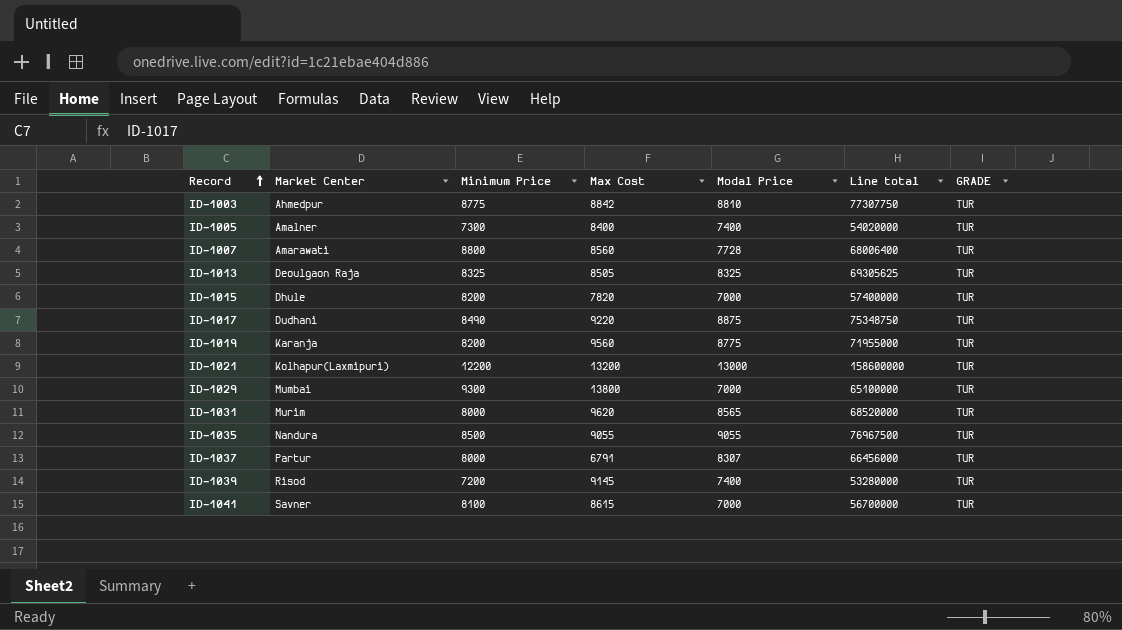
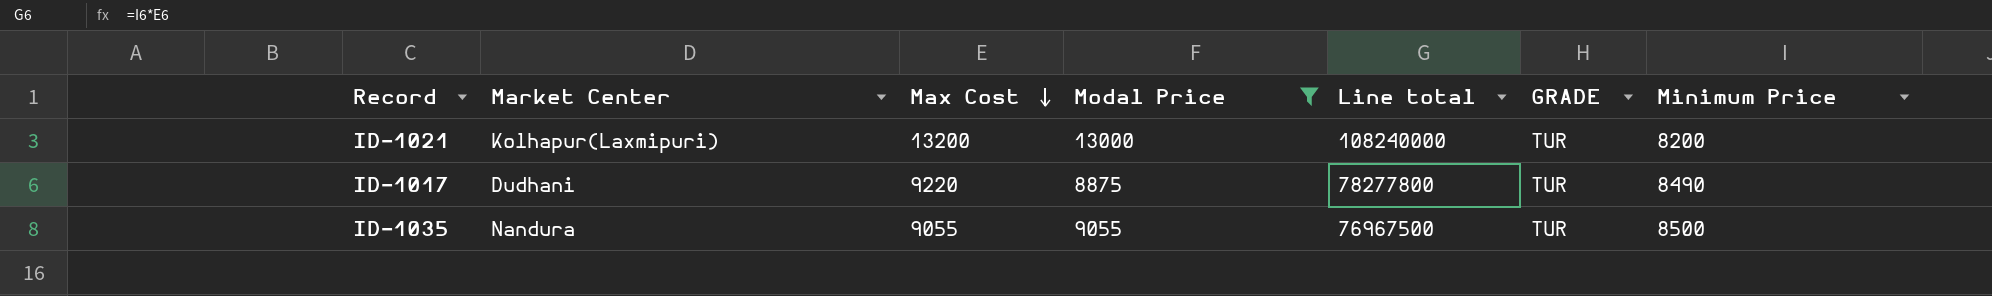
filter: none -> Modal Price >= 8875
row order: Record ascending -> Max Cost descending
column Line total | formula: [Minimum Price] * [Modal Price] -> [Max Cost] * [Minimum Price]
column Minimum Price | position: 3 -> 7
ID-1021 | Minimum Price: 12200 -> 8200

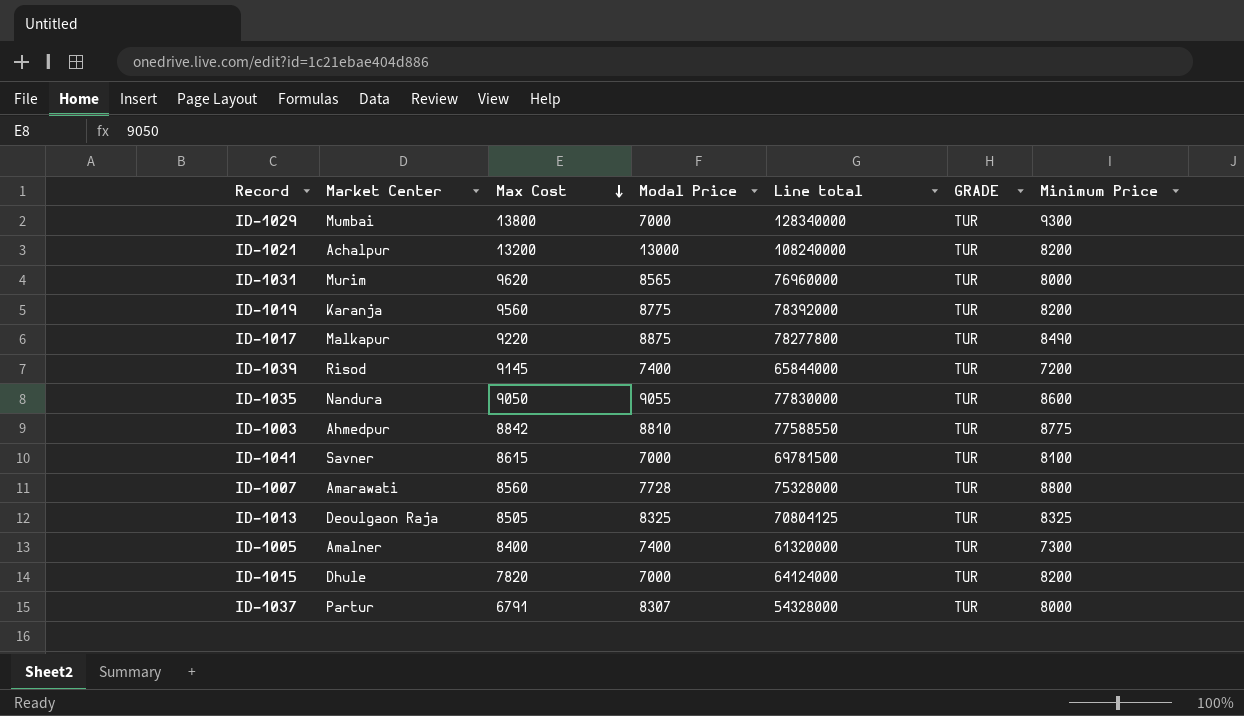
filter: Modal Price >= 8875 -> none
ID-1021 | Market Center: Kolhapur(Laxmipuri) -> Achalpur
ID-1017 | Market Center: Dudhani -> Malkapur
ID-1035 | Max Cost: 9055 -> 9050
ID-1035 | Line total: 76967500 -> 77830000
ID-1035 | Minimum Price: 8500 -> 8600

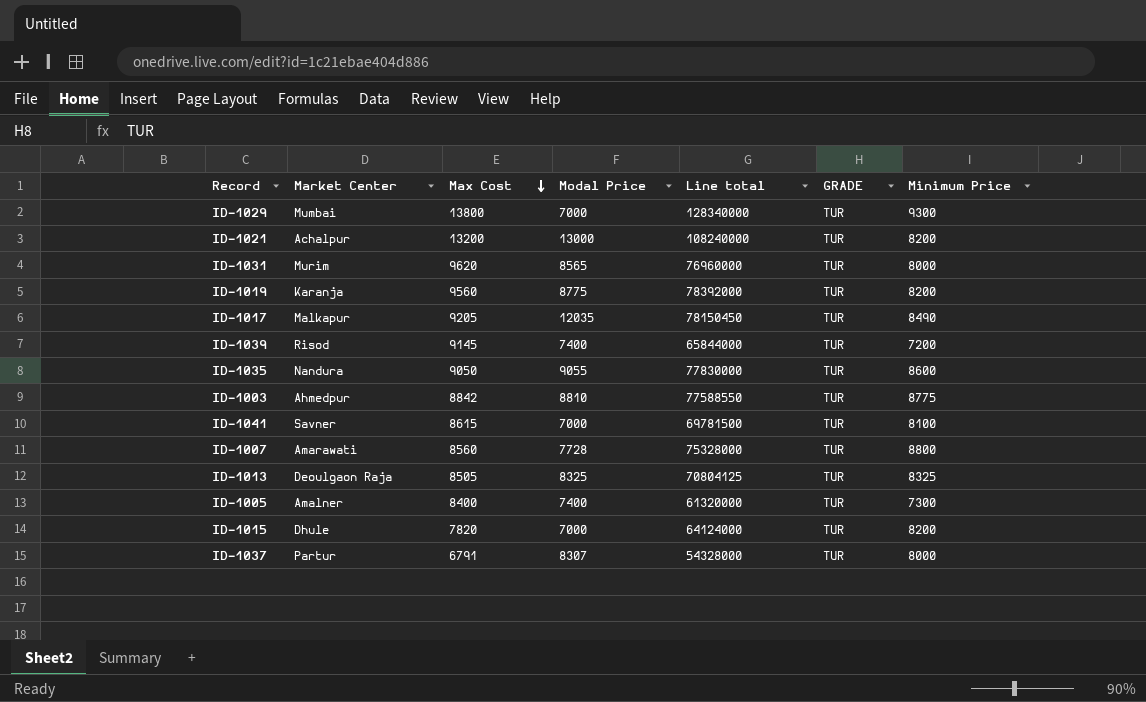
ID-1017 | Max Cost: 9220 -> 9205
ID-1017 | Modal Price: 8875 -> 12035
ID-1017 | Line total: 78277800 -> 78150450

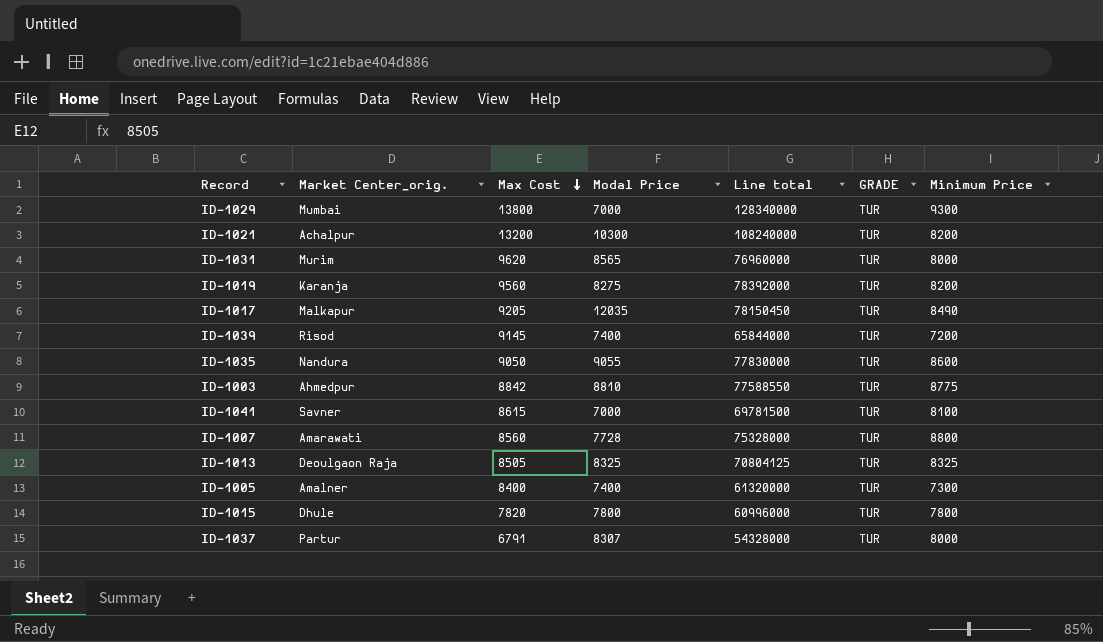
column name: Market Center -> Market Center_orig.
ID-1021 | Modal Price: 13000 -> 10300
ID-1019 | Modal Price: 8775 -> 8275
ID-1015 | Modal Price: 7000 -> 7800
ID-1015 | Line total: 64124000 -> 60996000
ID-1015 | Minimum Price: 8200 -> 7800

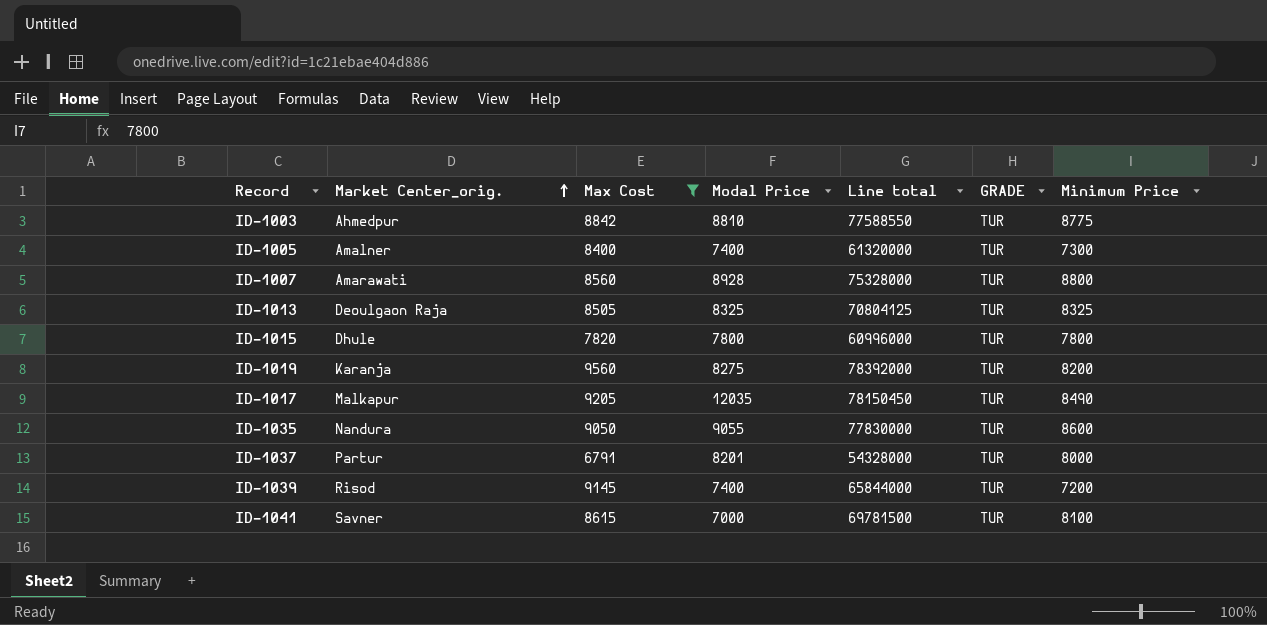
filter: none -> Max Cost <= 9560
row order: Max Cost descending -> Market Center_orig. ascending
ID-1007 | Modal Price: 7728 -> 8928
ID-1037 | Modal Price: 8307 -> 8201

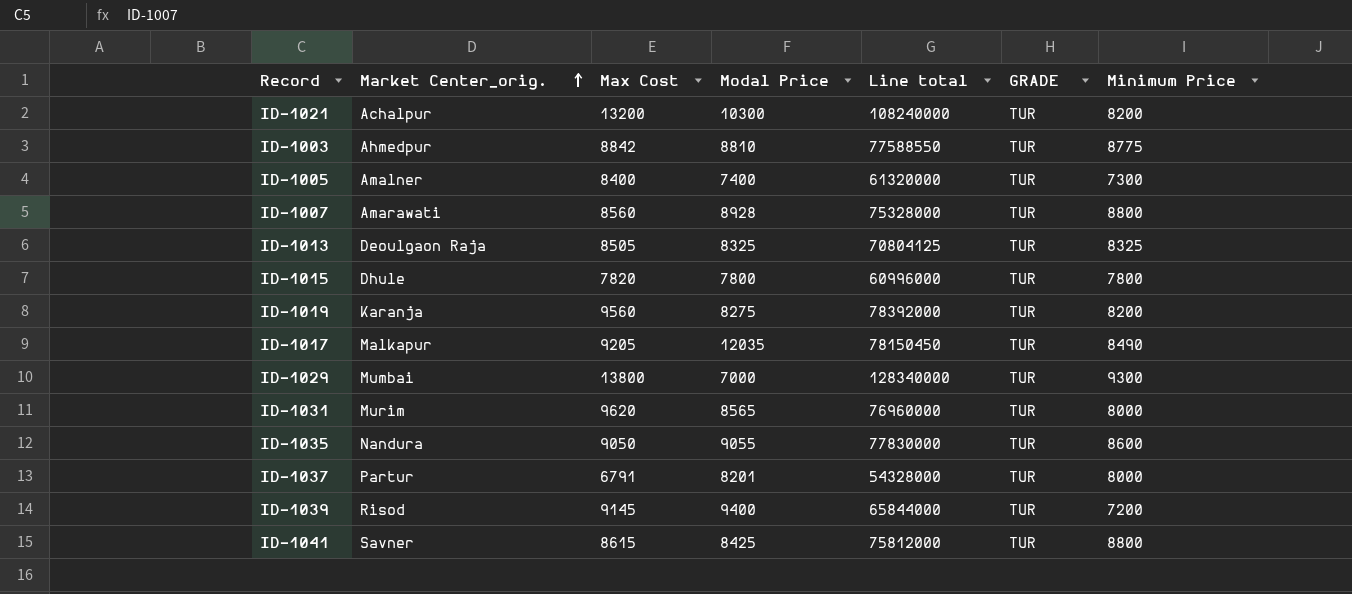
filter: Max Cost <= 9560 -> none
ID-1039 | Modal Price: 7400 -> 9400
ID-1041 | Modal Price: 7000 -> 8425
ID-1041 | Line total: 69781500 -> 75812000
ID-1041 | Minimum Price: 8100 -> 8800

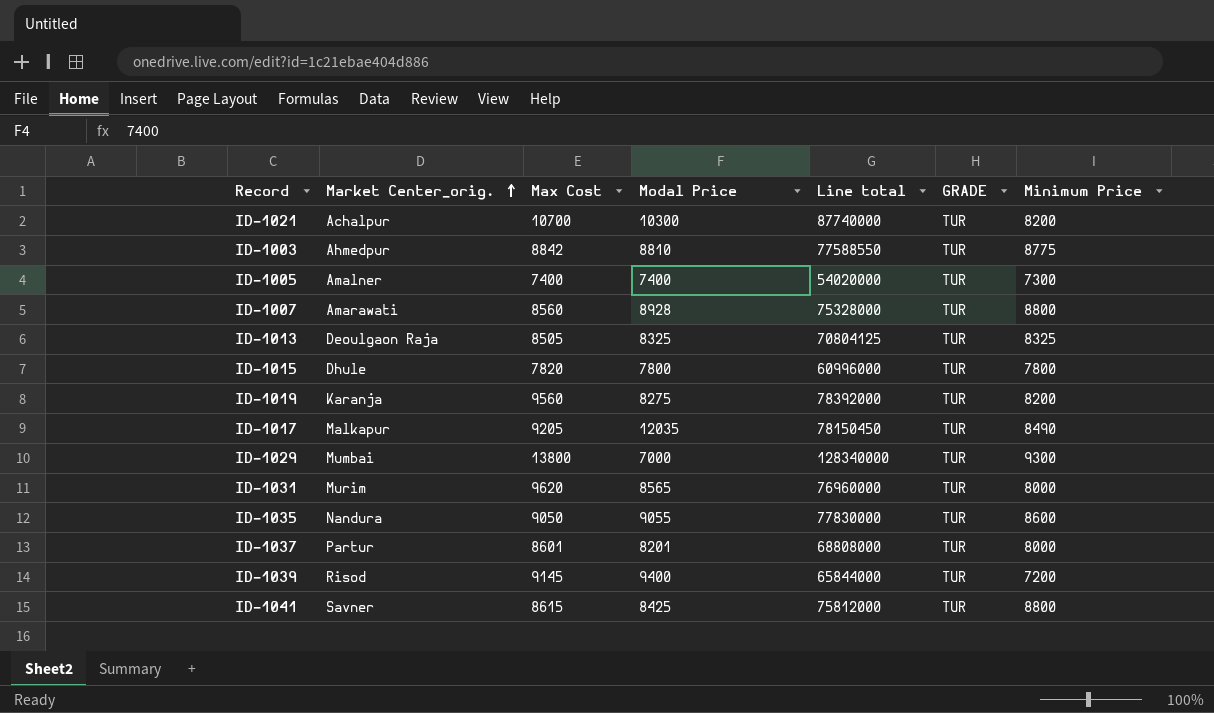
ID-1021 | Max Cost: 13200 -> 10700
ID-1021 | Line total: 108240000 -> 87740000
ID-1005 | Max Cost: 8400 -> 7400
ID-1005 | Line total: 61320000 -> 54020000
ID-1037 | Max Cost: 6791 -> 8601
ID-1037 | Line total: 54328000 -> 68808000

